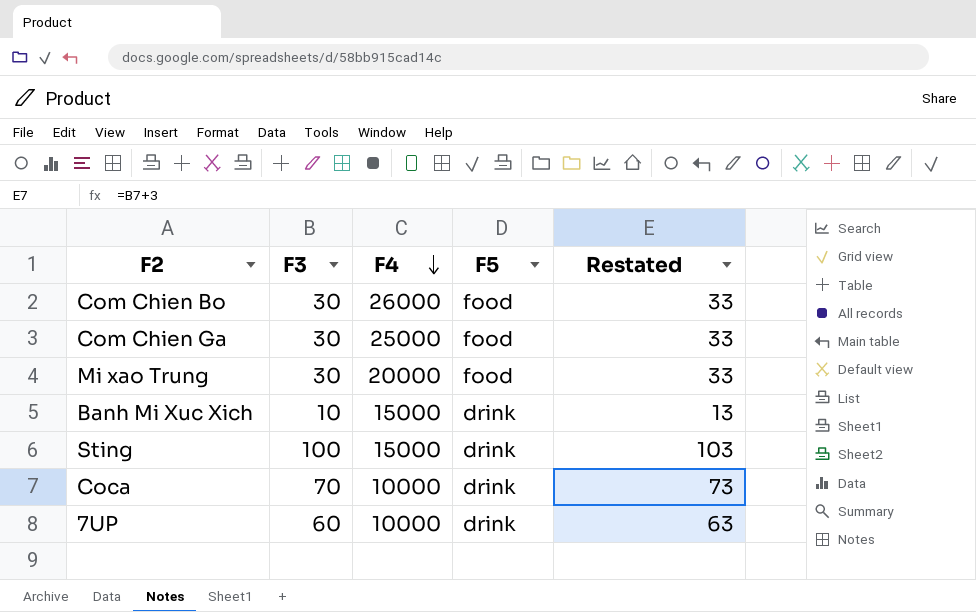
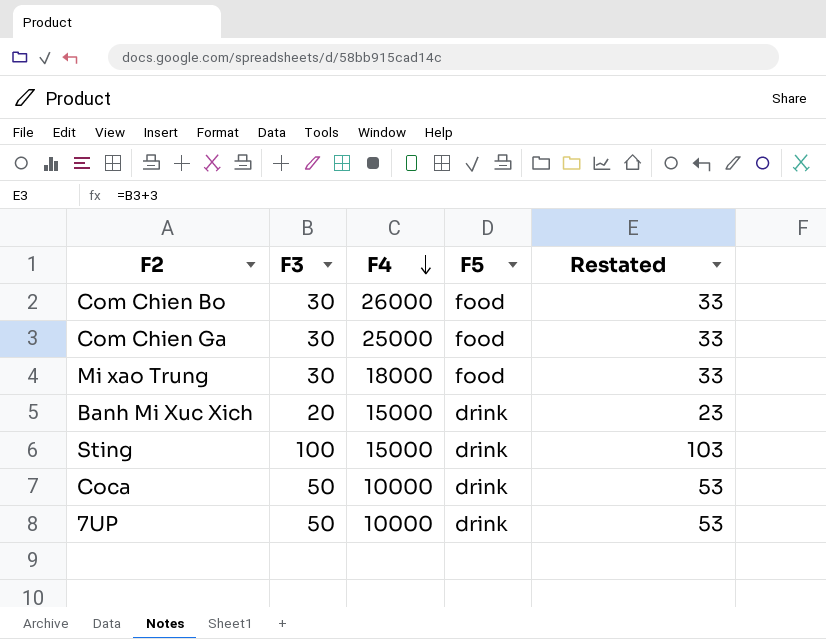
Mi xao Trung | F4: 20000 -> 18000
Banh Mi Xuc Xich | F3: 10 -> 20
Banh Mi Xuc Xich | Restated: 13 -> 23
Coca | F3: 70 -> 50
Coca | Restated: 73 -> 53
7UP | F3: 60 -> 50
7UP | Restated: 63 -> 53

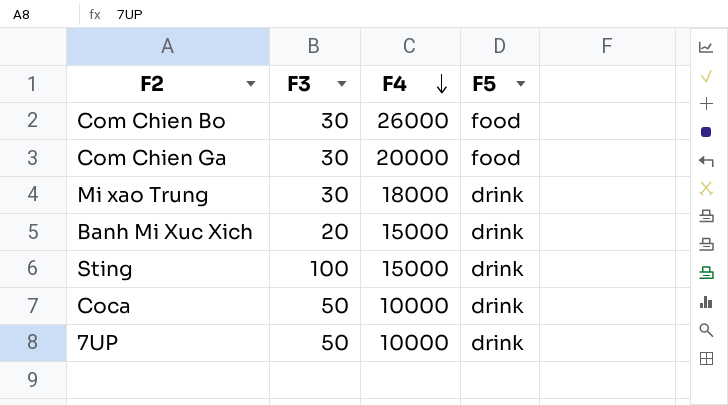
column Restated | formula: [F3] + 3 -> none
Com Chien Ga | F4: 25000 -> 20000
Mi xao Trung | F5: food -> drink

